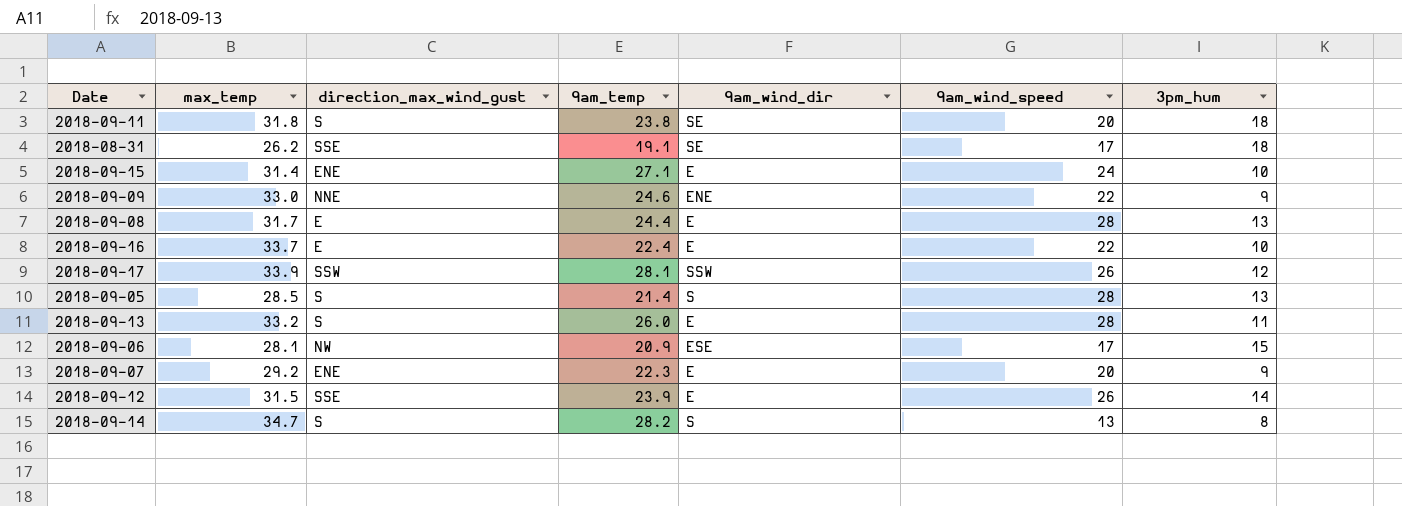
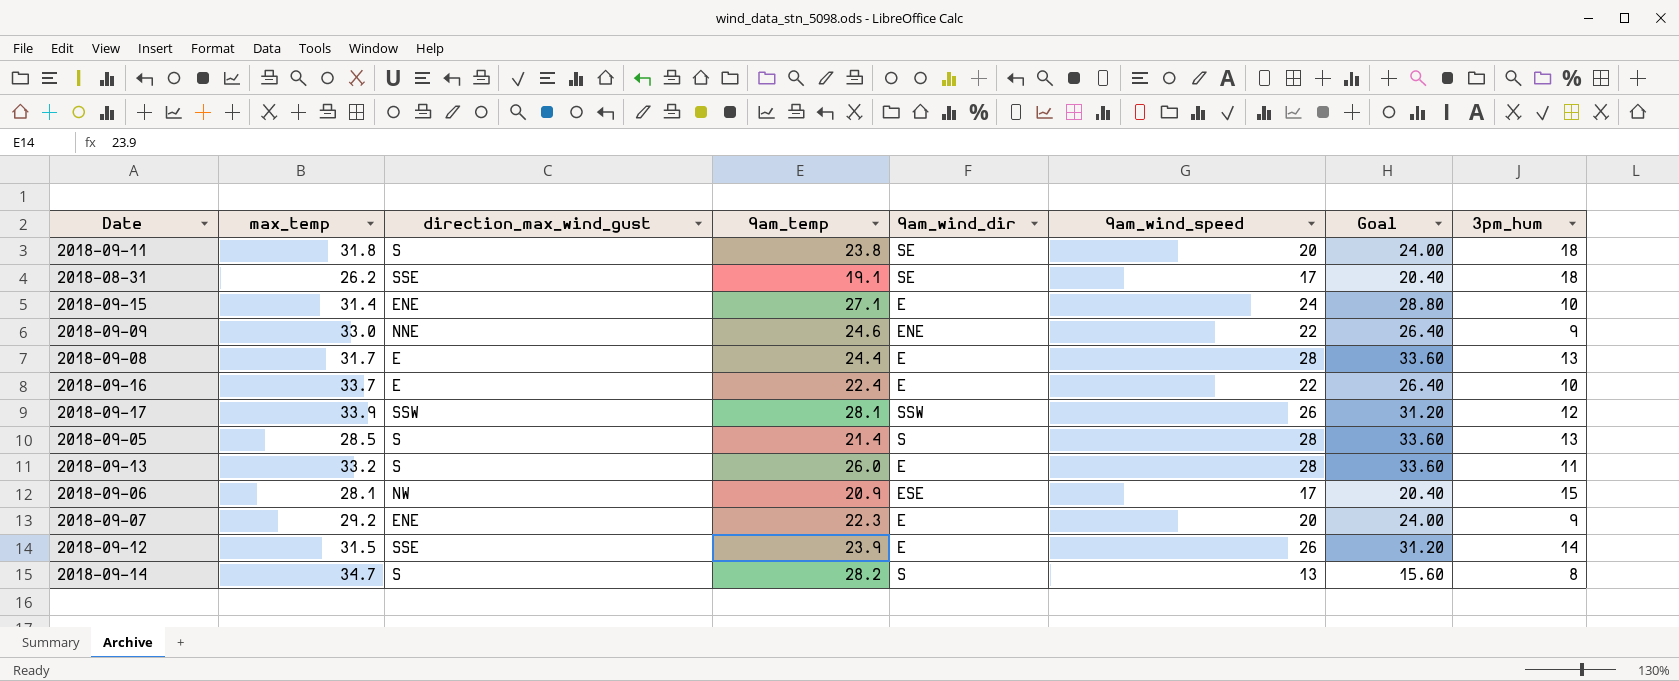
column Goal | formula: none -> [9am_wind_speed] * 1.2

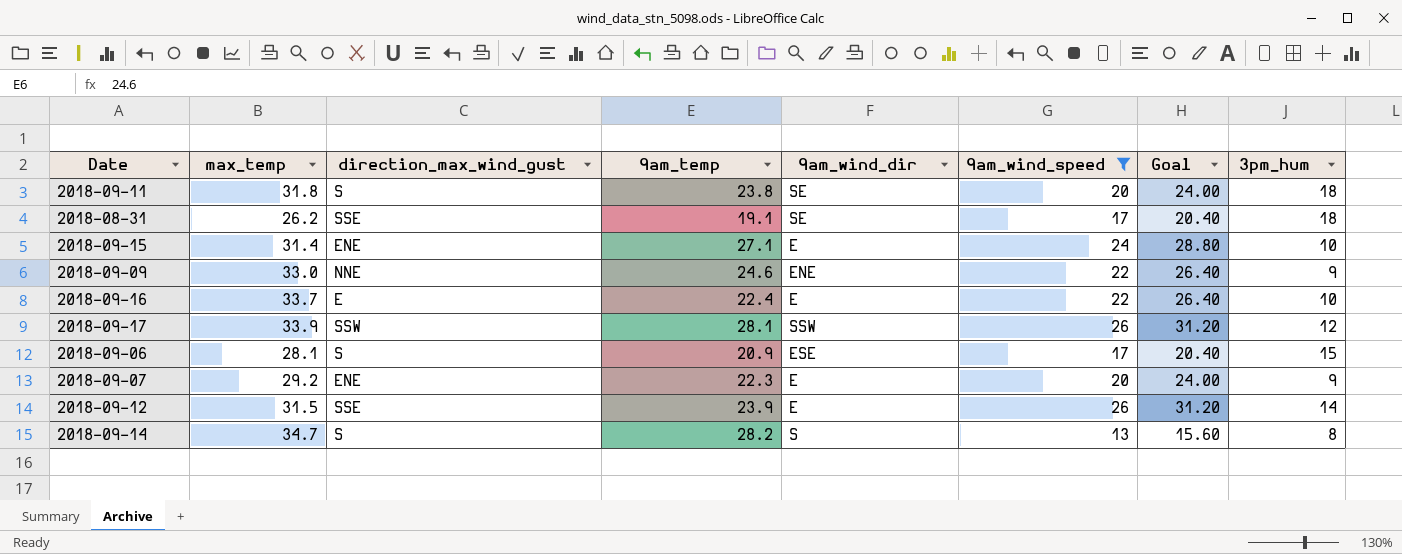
filter: none -> 9am_wind_speed != 28
2018-09-06 | direction_max_wind_gust: NW -> S

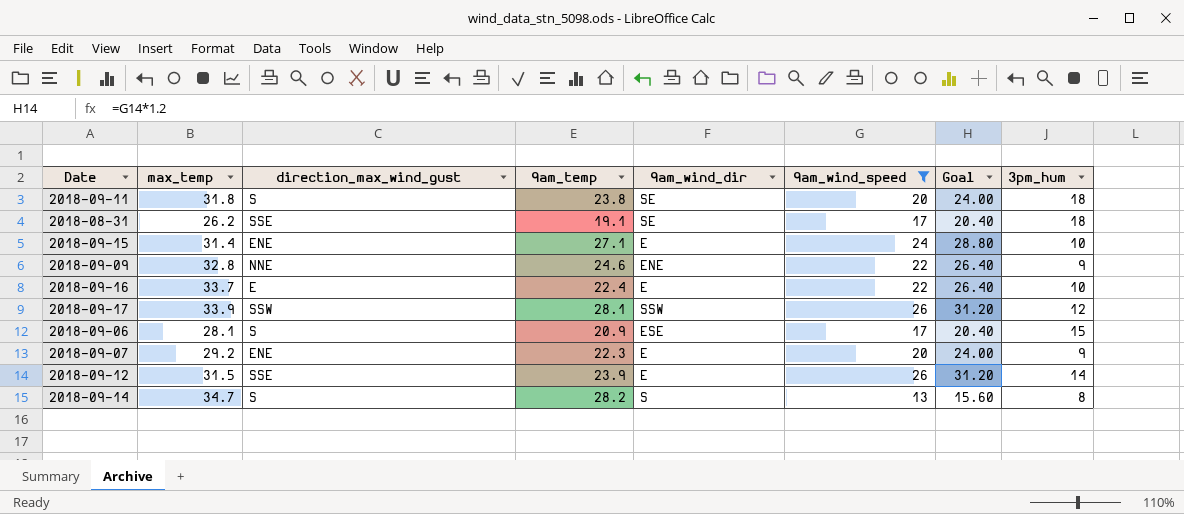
2018-09-09 | max_temp: 33.0 -> 32.8

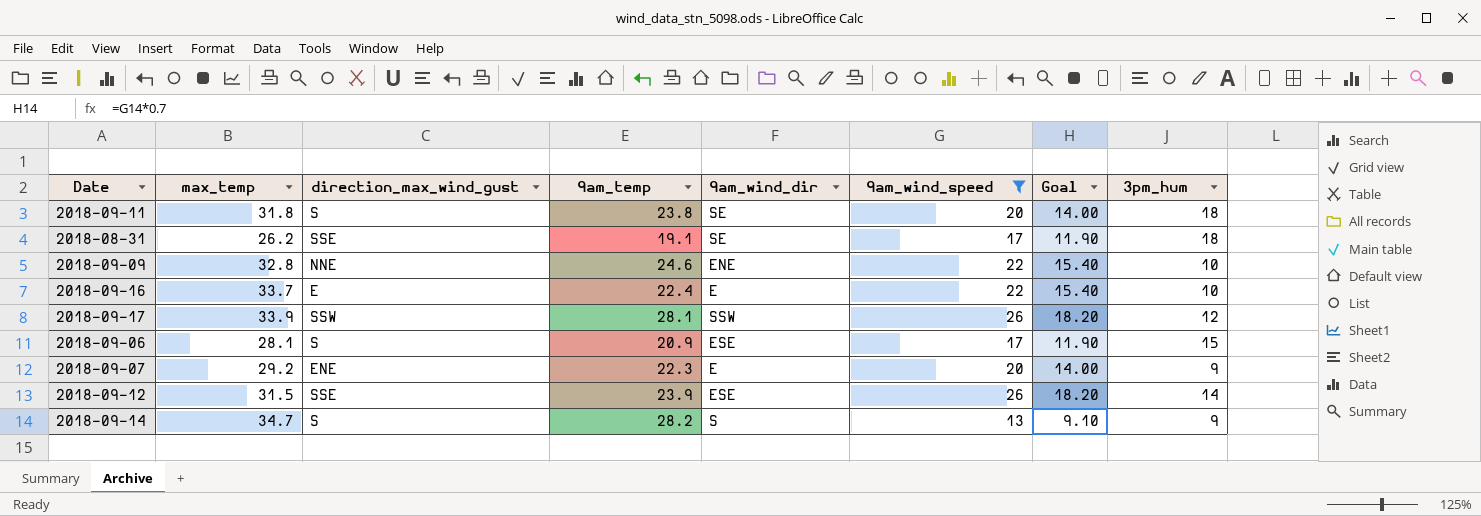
column Goal | formula: [9am_wind_speed] * 1.2 -> [9am_wind_speed] * 0.7
row 2018-09-15: 31.4 | ENE | 27.1 | E | 24 | 28.80 | 10 -> none
2018-09-09 | 3pm_hum: 9 -> 10
2018-09-12 | 9am_wind_dir: E -> ESE
2018-09-14 | 3pm_hum: 8 -> 9

